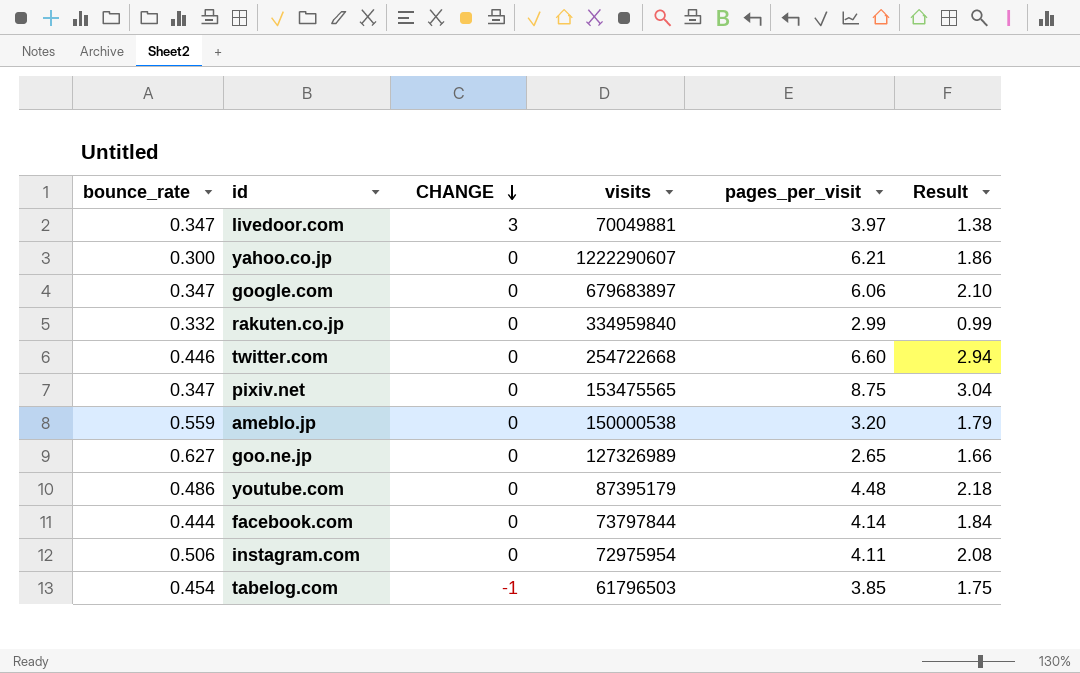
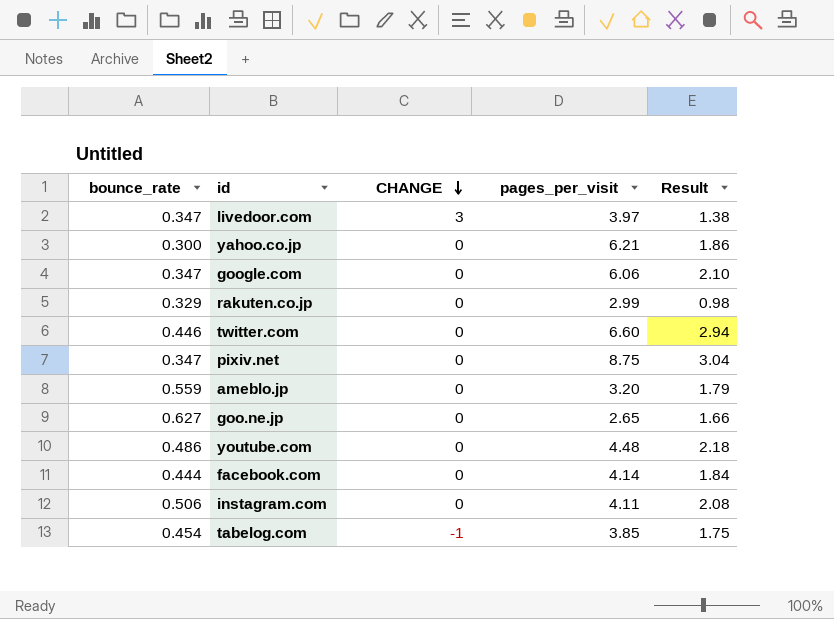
column visits | position: 4 -> none
rakuten.co.jp | bounce_rate: 0.332 -> 0.329
rakuten.co.jp | Result: 0.99 -> 0.98

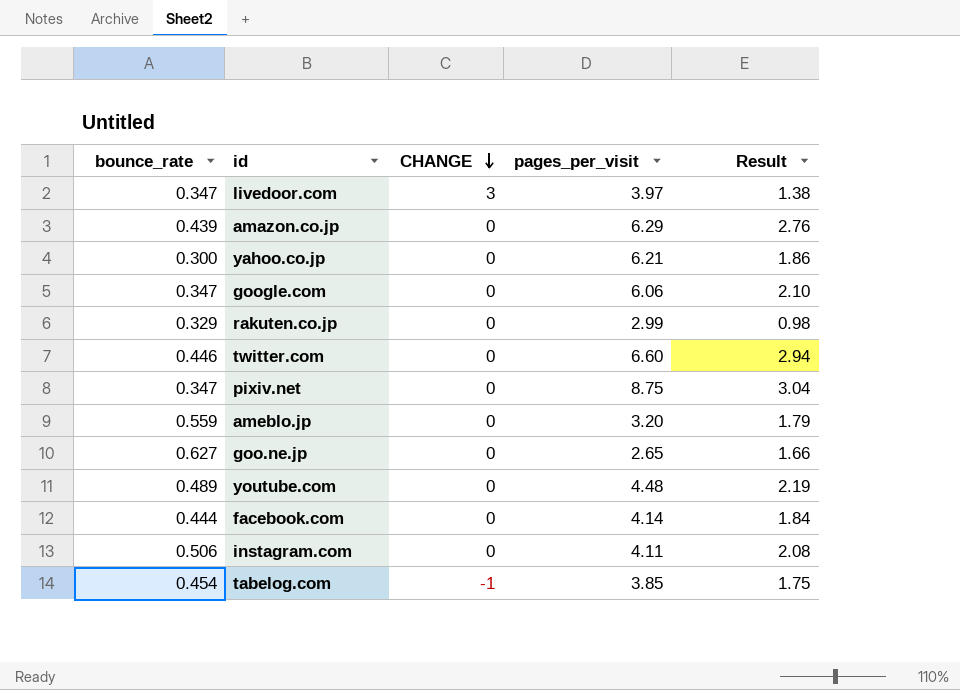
row amazon.co.jp: none -> 0.439 | 0 | 6.29 | 2.76
youtube.com | bounce_rate: 0.486 -> 0.489
youtube.com | Result: 2.18 -> 2.19

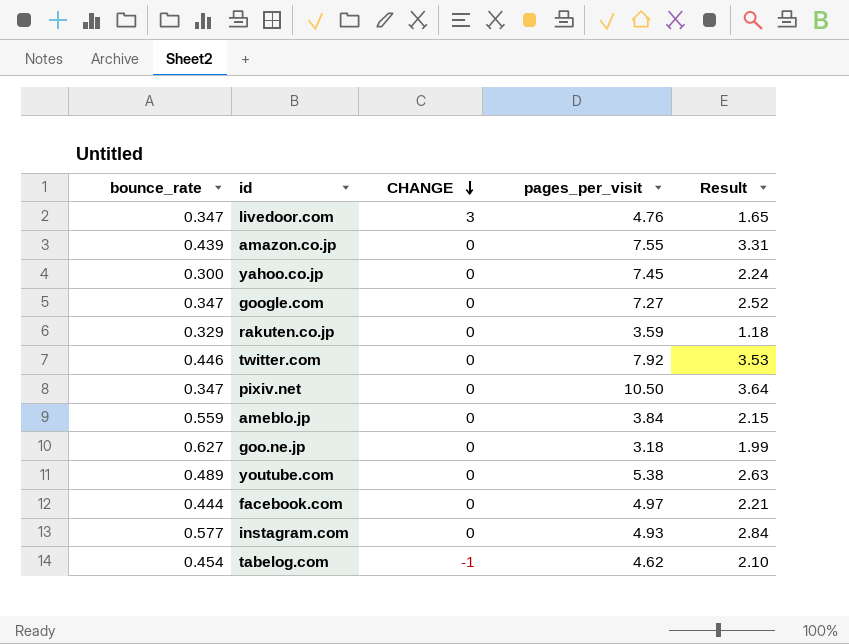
livedoor.com | pages_per_visit: 3.97 -> 4.76
livedoor.com | Result: 1.38 -> 1.65
amazon.co.jp | pages_per_visit: 6.29 -> 7.55
amazon.co.jp | Result: 2.76 -> 3.31
yahoo.co.jp | pages_per_visit: 6.21 -> 7.45
yahoo.co.jp | Result: 1.86 -> 2.24
google.com | pages_per_visit: 6.06 -> 7.27
google.com | Result: 2.10 -> 2.52
rakuten.co.jp | pages_per_visit: 2.99 -> 3.59
rakuten.co.jp | Result: 0.98 -> 1.18
twitter.com | pages_per_visit: 6.60 -> 7.92
twitter.com | Result: 2.94 -> 3.53
pixiv.net | pages_per_visit: 8.75 -> 10.50
pixiv.net | Result: 3.04 -> 3.64
ameblo.jp | pages_per_visit: 3.20 -> 3.84
ameblo.jp | Result: 1.79 -> 2.15
goo.ne.jp | pages_per_visit: 2.65 -> 3.18
goo.ne.jp | Result: 1.66 -> 1.99
youtube.com | pages_per_visit: 4.48 -> 5.38
youtube.com | Result: 2.19 -> 2.63
facebook.com | pages_per_visit: 4.14 -> 4.97
facebook.com | Result: 1.84 -> 2.21
instagram.com | bounce_rate: 0.506 -> 0.577
instagram.com | pages_per_visit: 4.11 -> 4.93
instagram.com | Result: 2.08 -> 2.84
tabelog.com | pages_per_visit: 3.85 -> 4.62
tabelog.com | Result: 1.75 -> 2.10

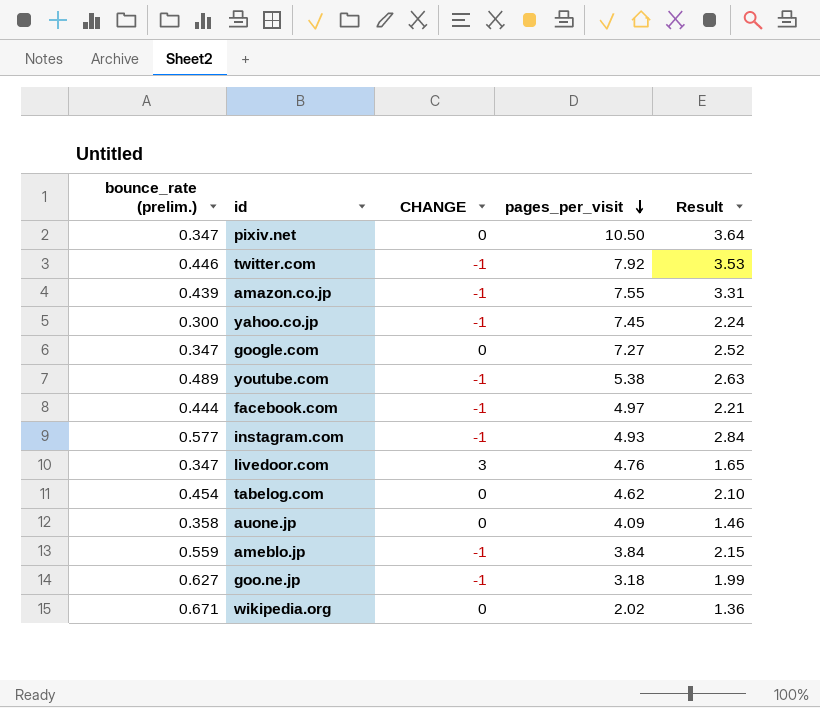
row order: CHANGE descending -> pages_per_visit descending
column name: bounce_rate -> bounce_rate (prelim.)
row rakuten.co.jp: 0.329 | 0 | 3.59 | 1.18 -> none
twitter.com | CHANGE: 0 -> -1
amazon.co.jp | CHANGE: 0 -> -1
yahoo.co.jp | CHANGE: 0 -> -1
youtube.com | CHANGE: 0 -> -1
facebook.com | CHANGE: 0 -> -1
instagram.com | CHANGE: 0 -> -1
tabelog.com | CHANGE: -1 -> 0
row auone.jp: none -> 0.358 | 0 | 4.09 | 1.46
ameblo.jp | CHANGE: 0 -> -1
goo.ne.jp | CHANGE: 0 -> -1
row wikipedia.org: none -> 0.671 | 0 | 2.02 | 1.36

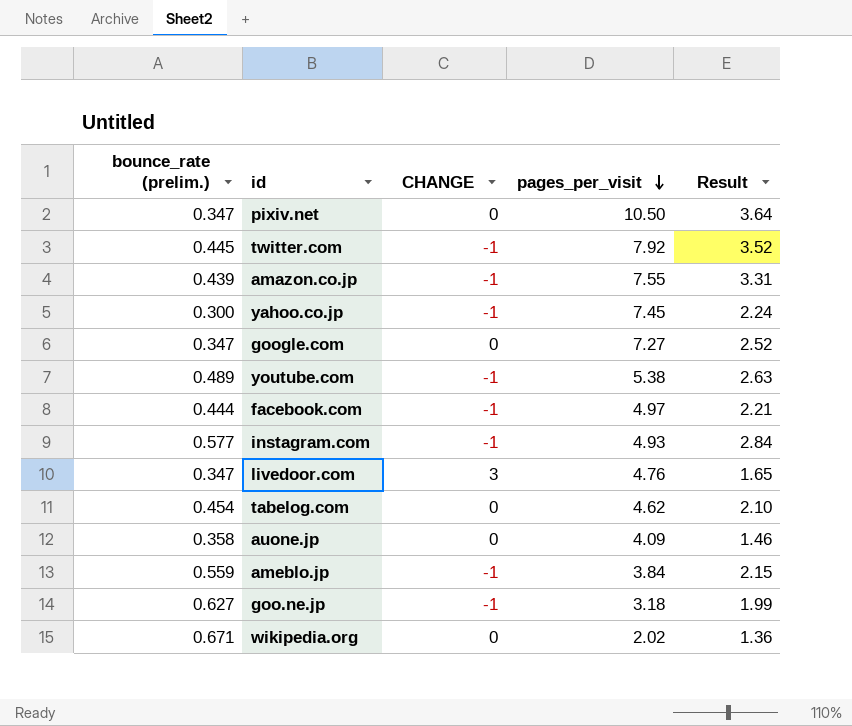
twitter.com | bounce_rate (prelim.): 0.446 -> 0.445
twitter.com | Result: 3.53 -> 3.52

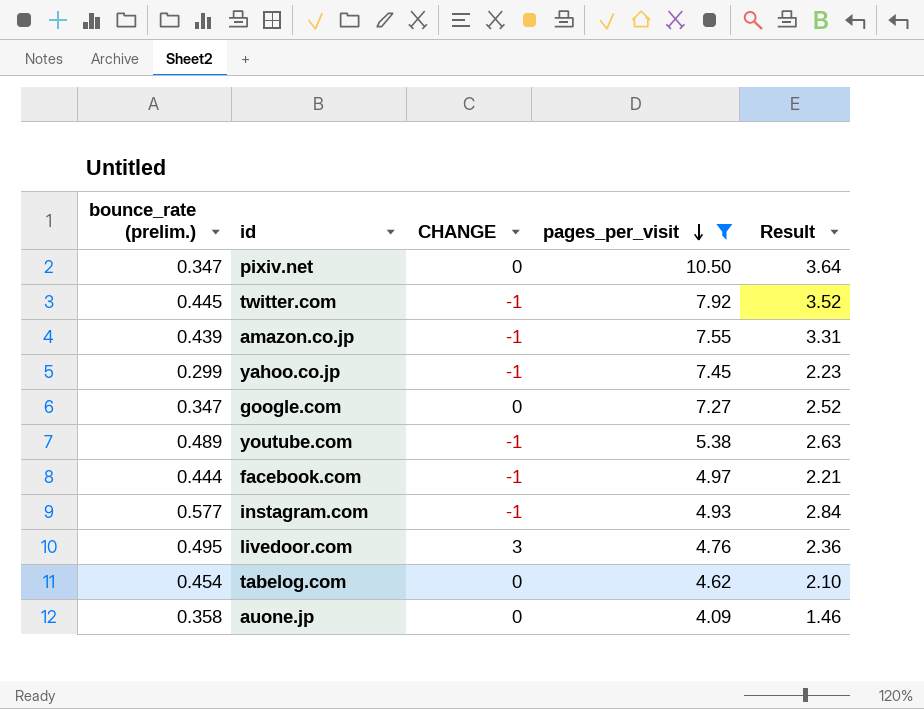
filter: none -> pages_per_visit >= 4.09
yahoo.co.jp | bounce_rate (prelim.): 0.300 -> 0.299
yahoo.co.jp | Result: 2.24 -> 2.23
livedoor.com | bounce_rate (prelim.): 0.347 -> 0.495
livedoor.com | Result: 1.65 -> 2.36

